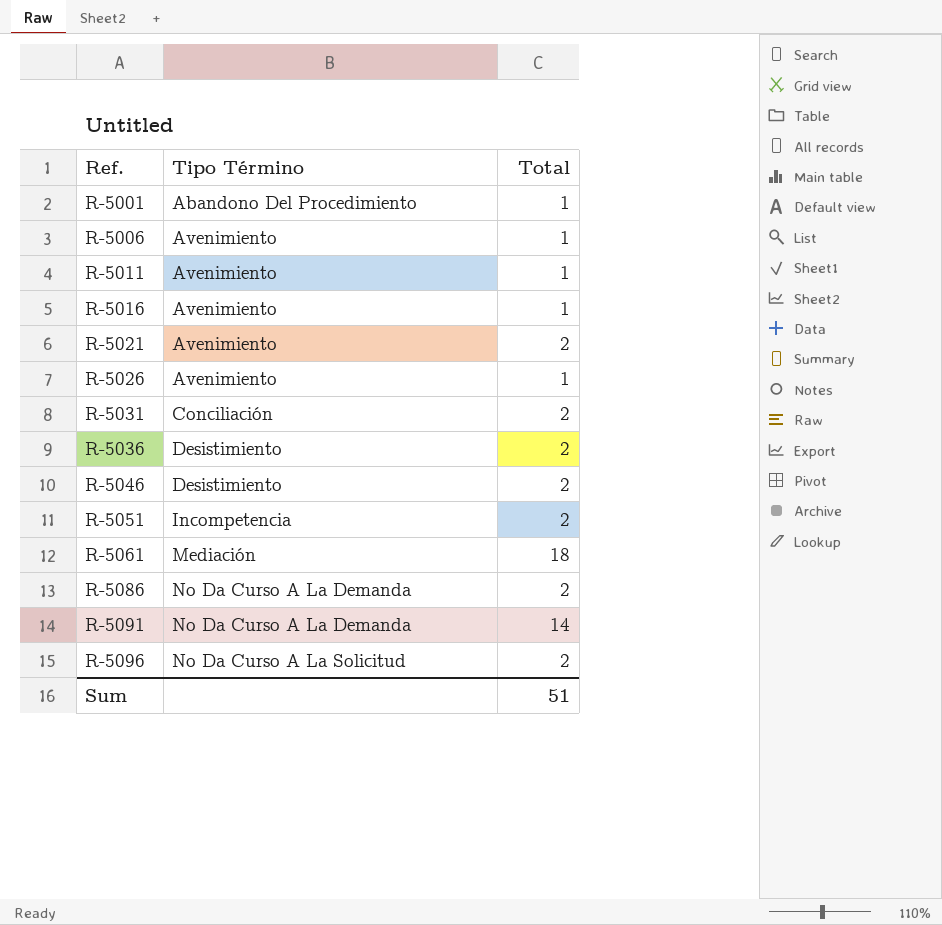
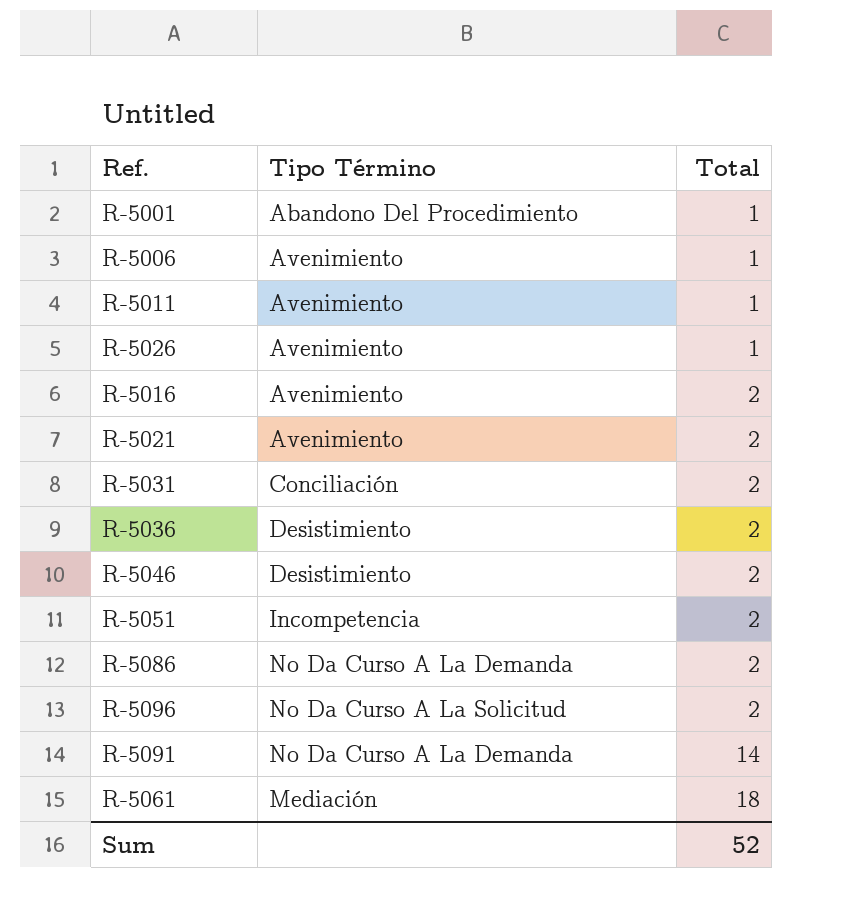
row order: Ref. ascending -> Total ascending
R-5016 | Total: 1 -> 2
Sum | Total: 51 -> 52

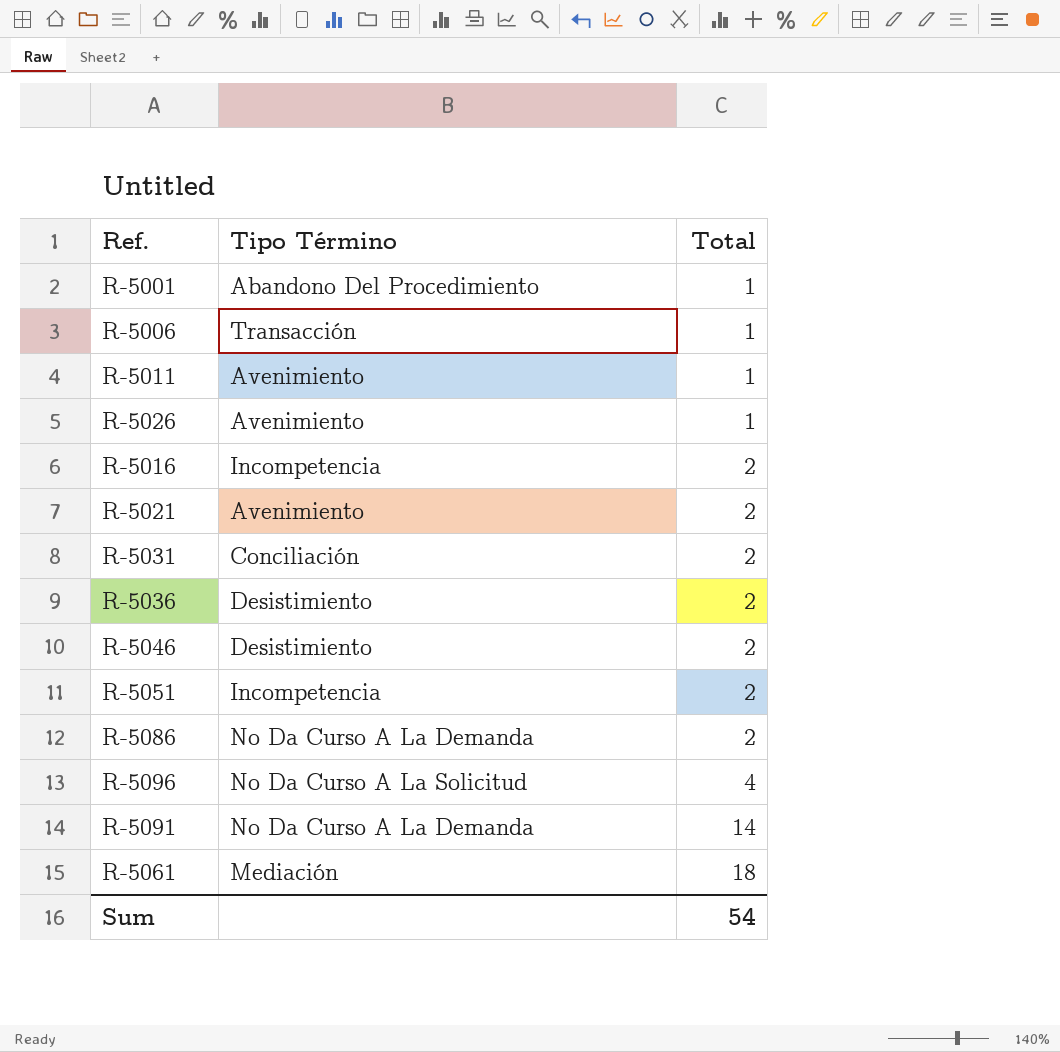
R-5006 | Tipo Término: Avenimiento -> Transacción
R-5016 | Tipo Término: Avenimiento -> Incompetencia
R-5096 | Total: 2 -> 4
Sum | Total: 52 -> 54

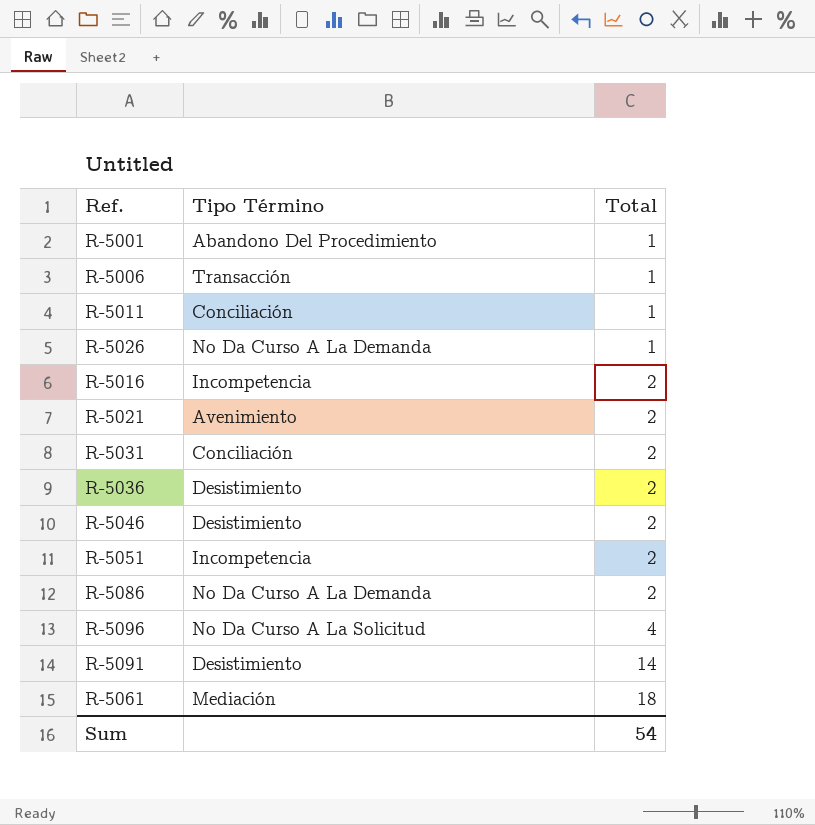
R-5011 | Tipo Término: Avenimiento -> Conciliación
R-5026 | Tipo Término: Avenimiento -> No Da Curso A La Demanda
R-5091 | Tipo Término: No Da Curso A La Demanda -> Desistimiento

